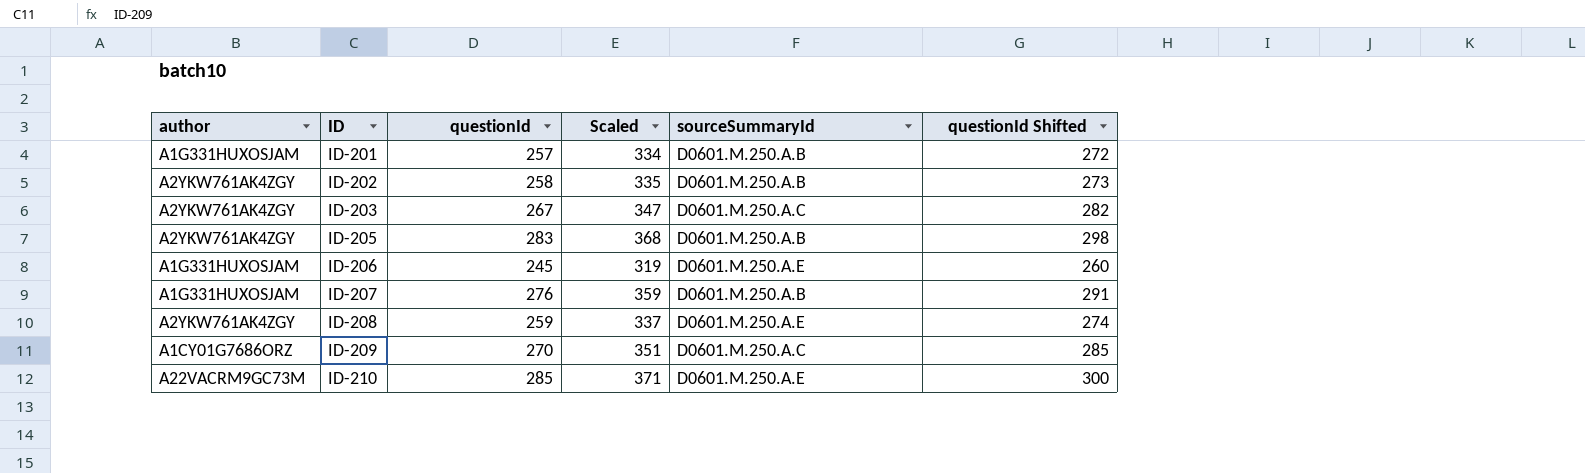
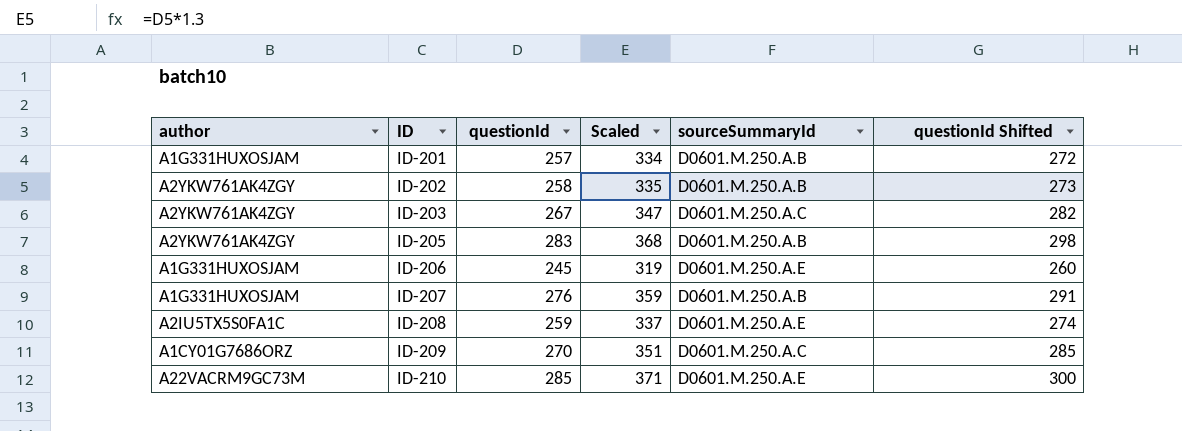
ID-208 | author: A2YKW761AK4ZGY -> A2IU5TX5S0FA1C

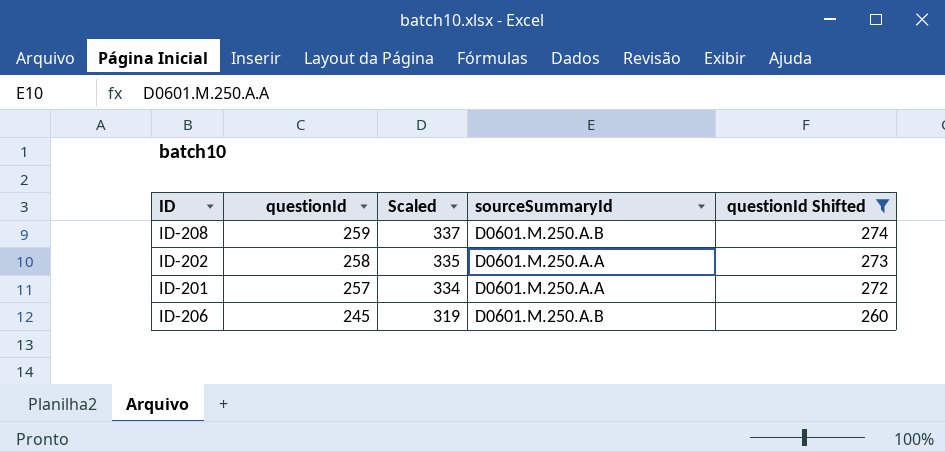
filter: none -> questionId Shifted <= 274
row order: ID ascending -> questionId descending
column author | position: 1 -> none
ID-208 | sourceSummaryId: D0601.M.250.A.E -> D0601.M.250.A.B
ID-202 | sourceSummaryId: D0601.M.250.A.B -> D0601.M.250.A.A
ID-201 | sourceSummaryId: D0601.M.250.A.B -> D0601.M.250.A.A
ID-206 | sourceSummaryId: D0601.M.250.A.E -> D0601.M.250.A.B

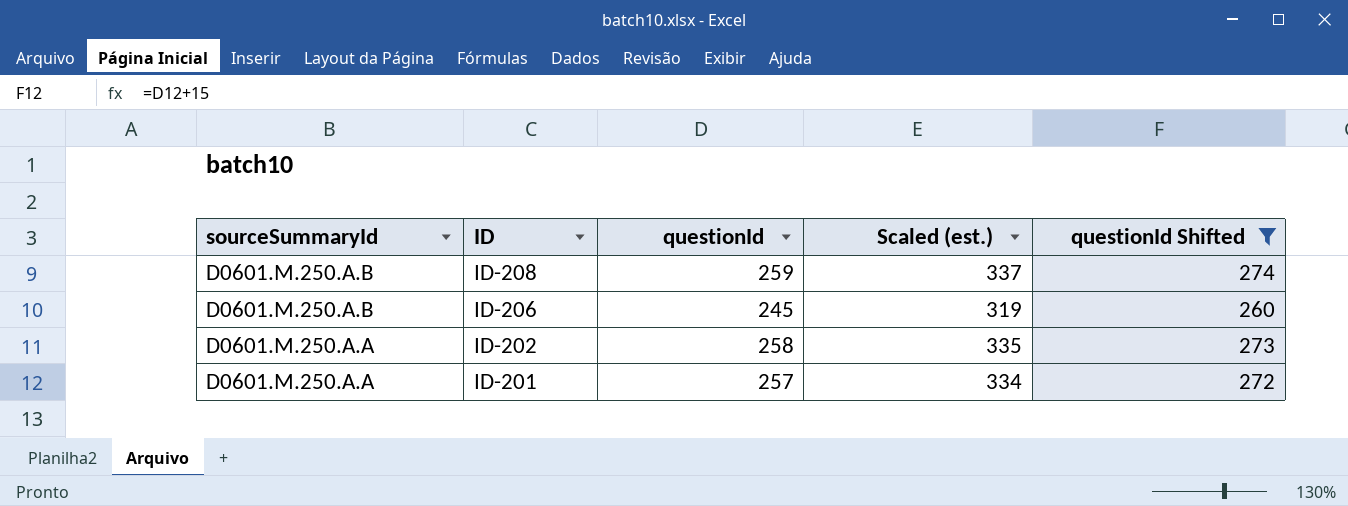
row order: questionId descending -> sourceSummaryId descending
column sourceSummaryId | position: 4 -> 1
column name: Scaled -> Scaled (est.)

